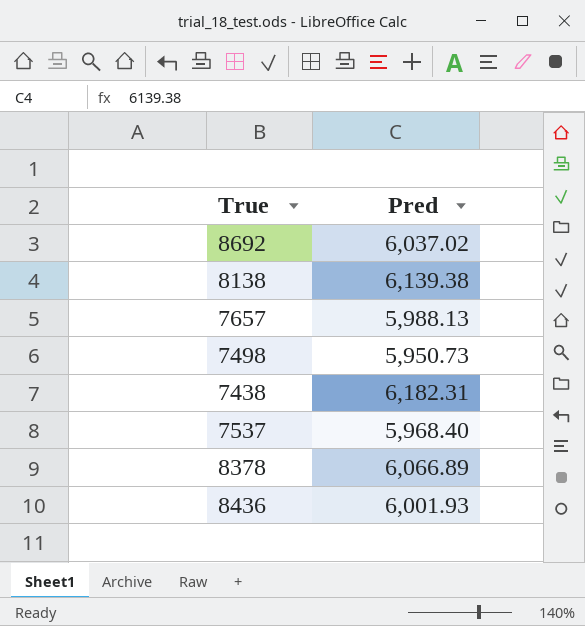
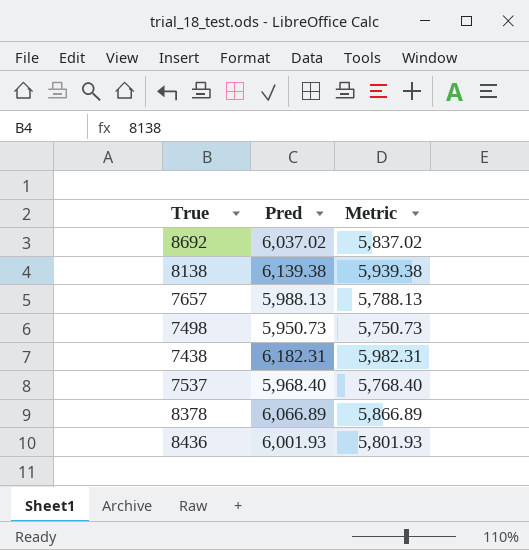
column Metric | formula: none -> [Pred] - 200

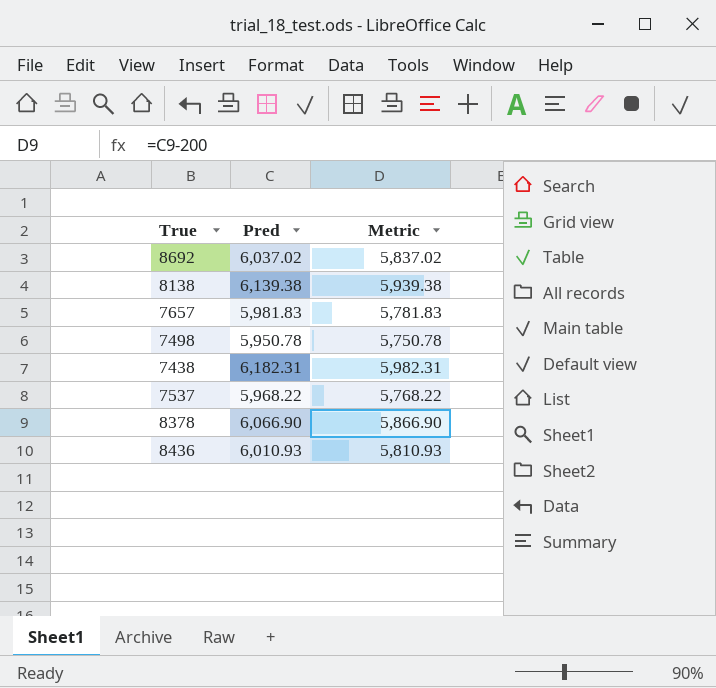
7657 | Pred: 5,988.13 -> 5,981.83
7657 | Metric: 5,788.13 -> 5,781.83
7498 | Pred: 5,950.73 -> 5,950.78
7498 | Metric: 5,750.73 -> 5,750.78
7537 | Pred: 5,968.40 -> 5,968.22
7537 | Metric: 5,768.40 -> 5,768.22
8378 | Pred: 6,066.89 -> 6,066.90
8378 | Metric: 5,866.89 -> 5,866.90
8436 | Pred: 6,001.93 -> 6,010.93
8436 | Metric: 5,801.93 -> 5,810.93

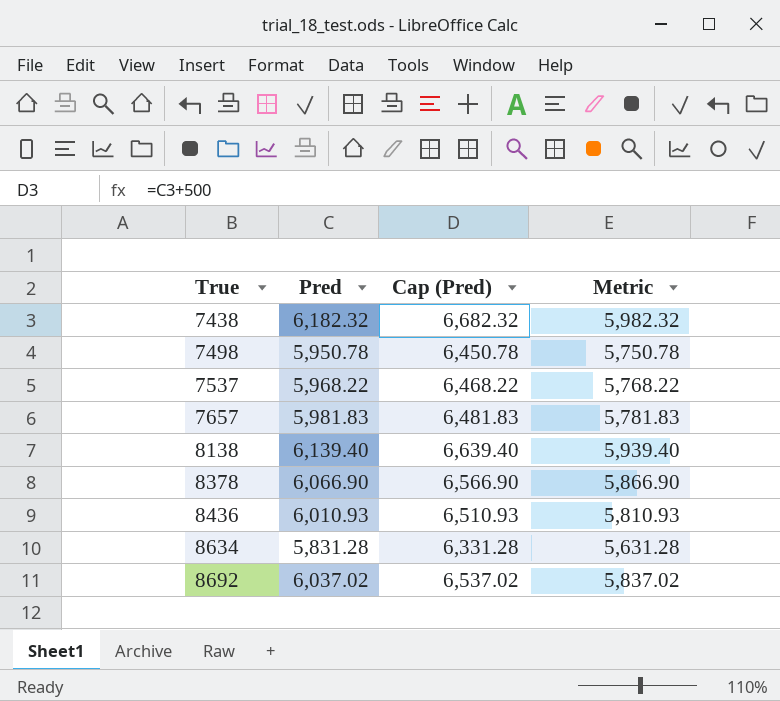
row order: none -> True ascending
column Cap (Pred) | formula: none -> [Pred] + 500
7438 | Pred: 6,182.31 -> 6,182.32
7438 | Metric: 5,982.31 -> 5,982.32
8138 | Pred: 6,139.38 -> 6,139.40
8138 | Metric: 5,939.38 -> 5,939.40
row 8634: none -> 5,831.28 | 6,331.28 | 5,631.28

